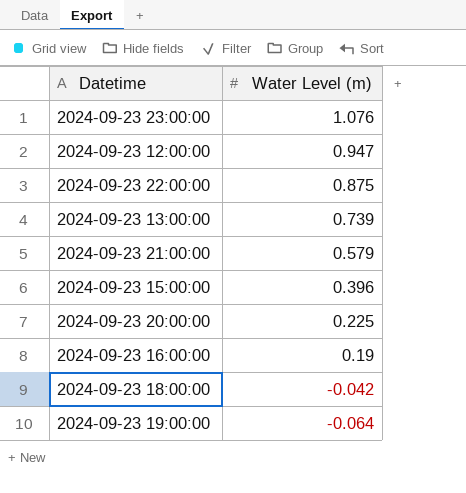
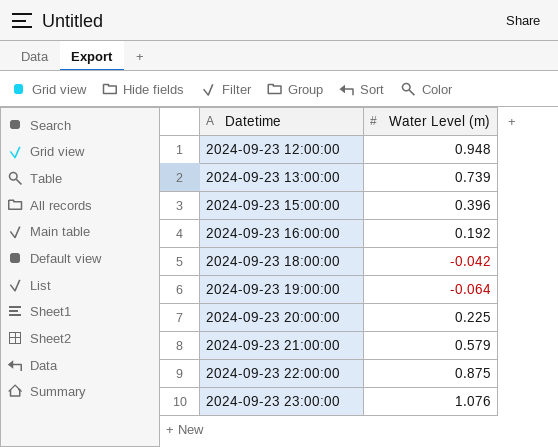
row order: Water Level (m) descending -> Datetime ascending
2024-09-23 12:00:00 | Water Level (m): 0.947 -> 0.948
2024-09-23 16:00:00 | Water Level (m): 0.19 -> 0.192

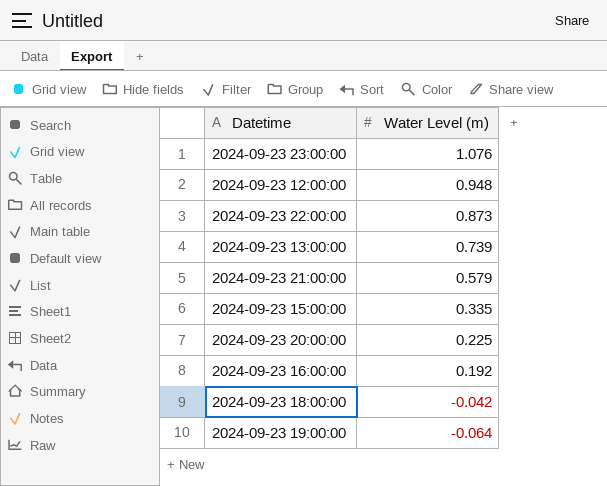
row order: Datetime ascending -> Water Level (m) descending
2024-09-23 22:00:00 | Water Level (m): 0.875 -> 0.873
2024-09-23 15:00:00 | Water Level (m): 0.396 -> 0.335

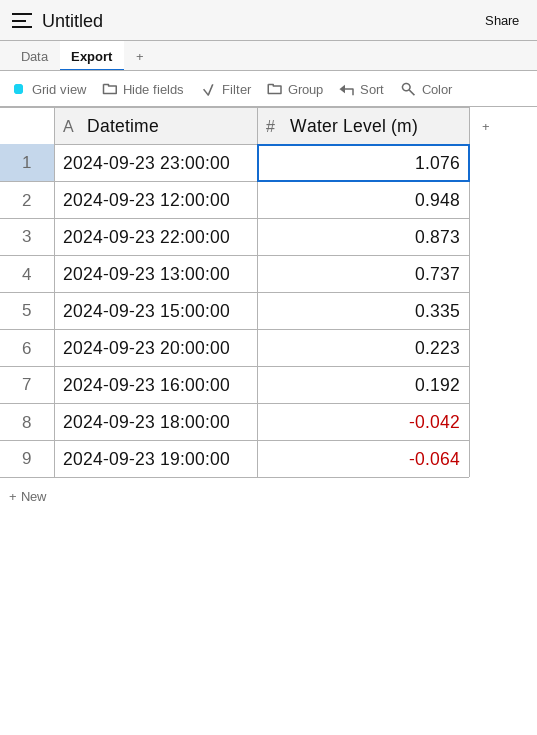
row 2024-09-23 21:00:00: 0.579 -> none
2024-09-23 13:00:00 | Water Level (m): 0.739 -> 0.737
2024-09-23 20:00:00 | Water Level (m): 0.225 -> 0.223

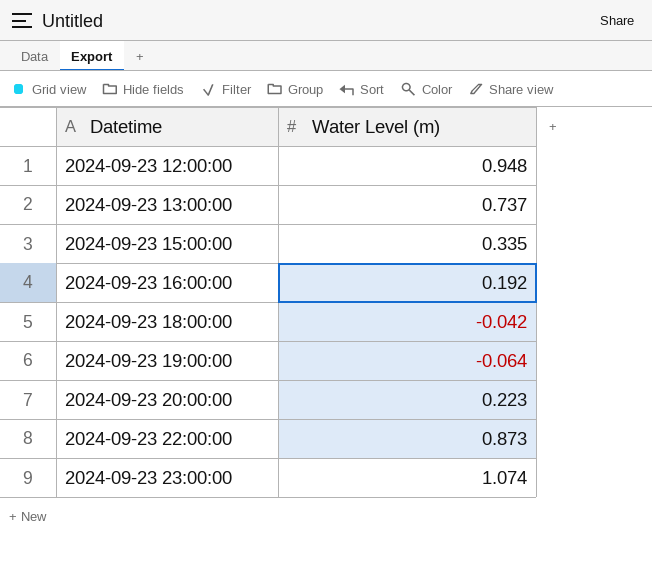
row order: Water Level (m) descending -> Datetime ascending
2024-09-23 23:00:00 | Water Level (m): 1.076 -> 1.074

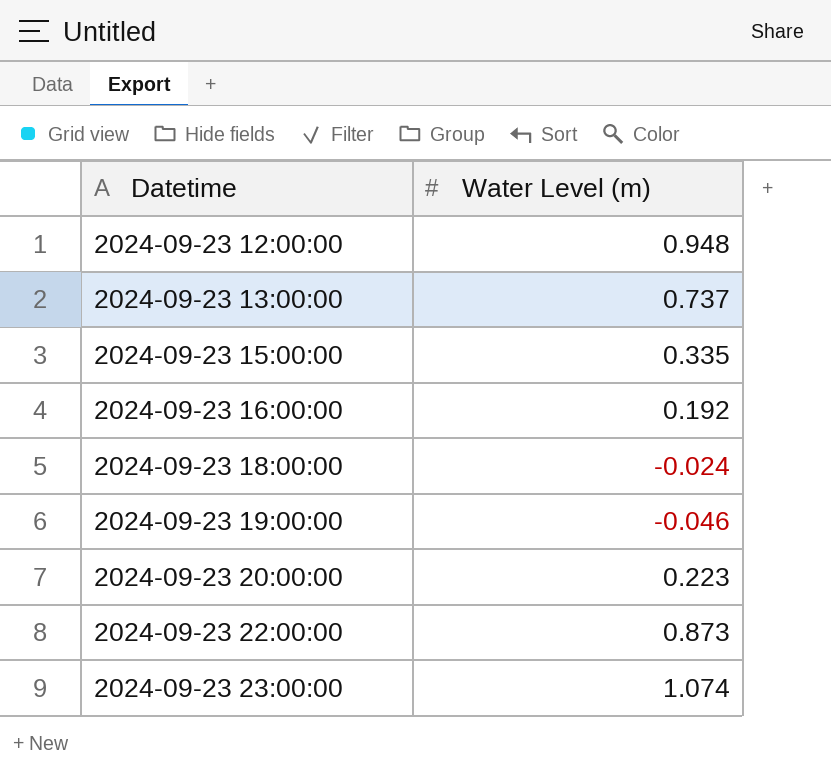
2024-09-23 18:00:00 | Water Level (m): -0.042 -> -0.024
2024-09-23 19:00:00 | Water Level (m): -0.064 -> -0.046

